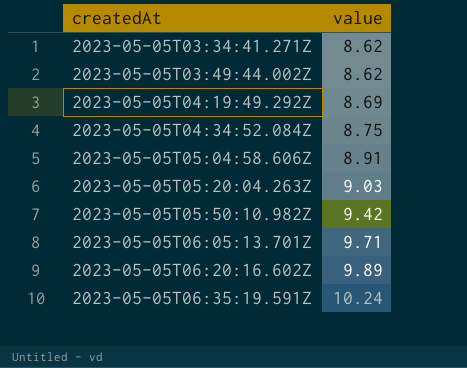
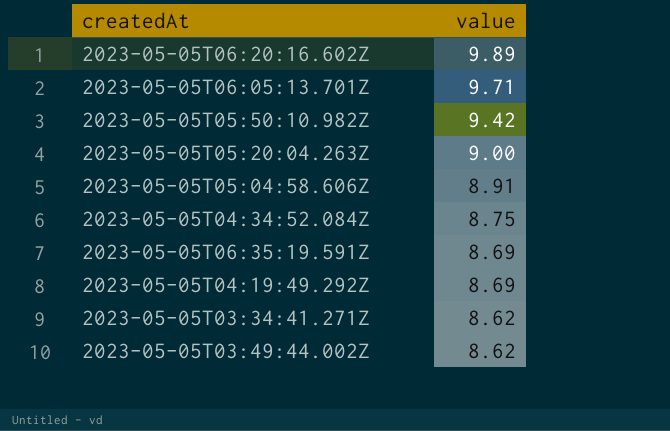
row order: createdAt ascending -> value descending
2023-05-05T05:20:04.263Z | value: 9.03 -> 9.00
2023-05-05T06:35:19.591Z | value: 10.24 -> 8.69

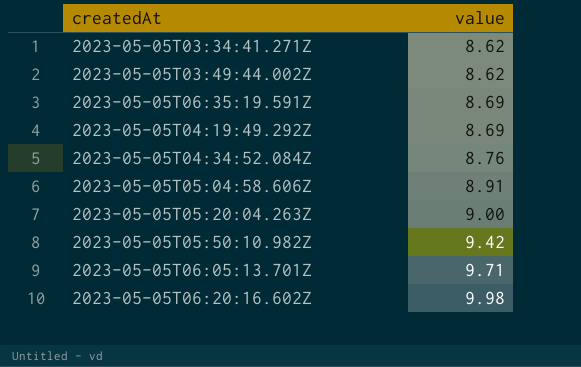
row order: value descending -> value ascending
2023-05-05T04:34:52.084Z | value: 8.75 -> 8.76
2023-05-05T06:20:16.602Z | value: 9.89 -> 9.98

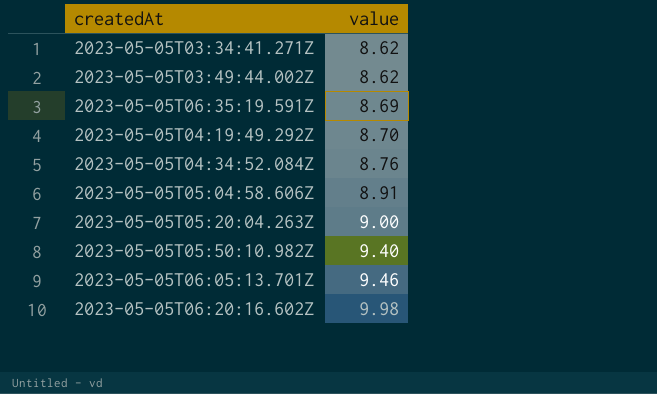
2023-05-05T04:19:49.292Z | value: 8.69 -> 8.70
2023-05-05T05:50:10.982Z | value: 9.42 -> 9.40
2023-05-05T06:05:13.701Z | value: 9.71 -> 9.46

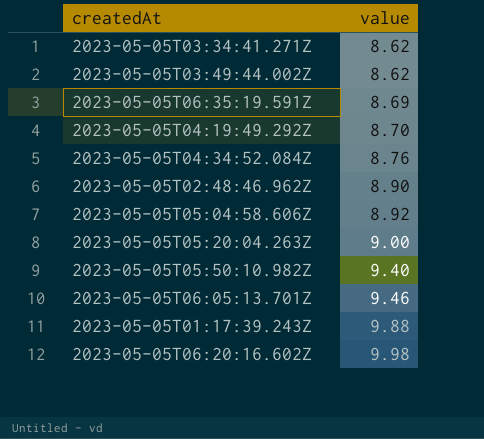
row 2023-05-05T02:48:46.962Z: none -> 8.90
2023-05-05T05:04:58.606Z | value: 8.91 -> 8.92
row 2023-05-05T01:17:39.243Z: none -> 9.88

